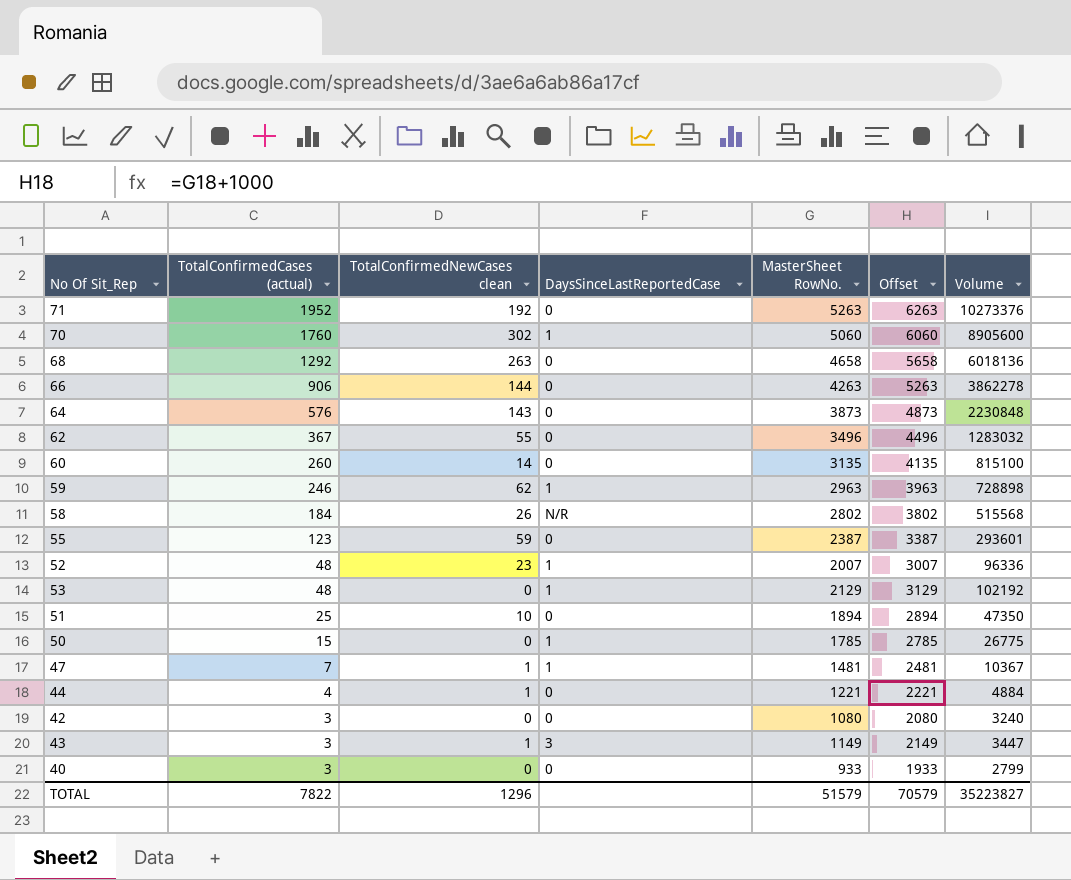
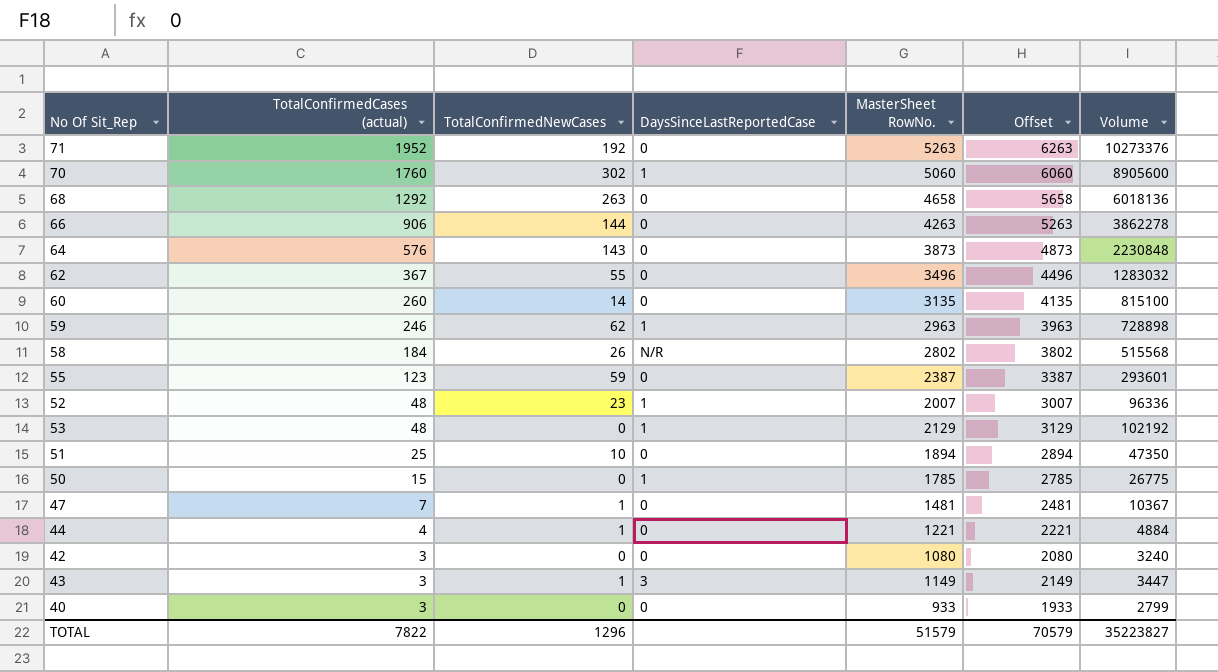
column name: TotalConfirmedNewCases clean -> TotalConfirmedNewCases
47 | DaysSinceLastReportedCase: 1 -> 0

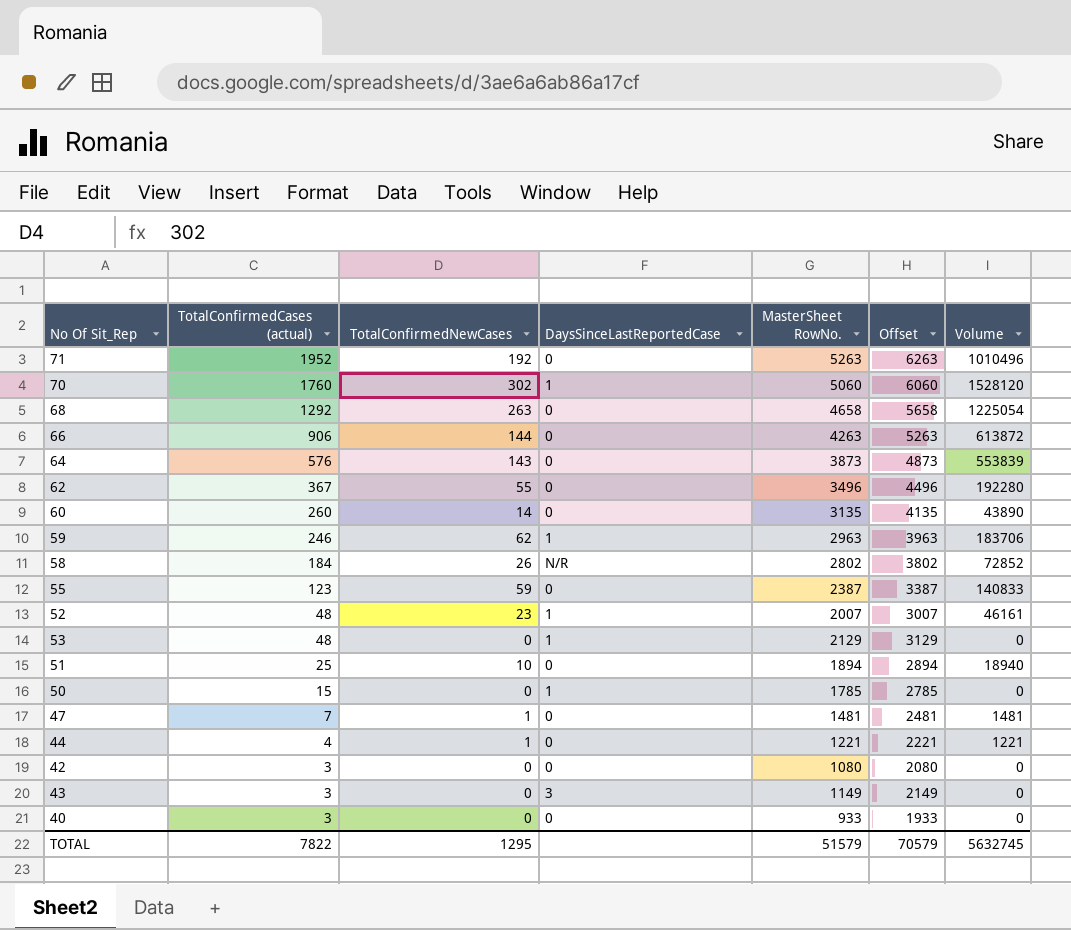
column Volume | formula: [TotalConfirmedCases (actual)] * [MasterSheet RowNo.] -> [TotalConfirmedNewCases] * [MasterSheet RowNo.]
43 | TotalConfirmedNewCases: 1 -> 0
TOTAL | TotalConfirmedNewCases: 1296 -> 1295
TOTAL | Volume: 35223827 -> 5632745

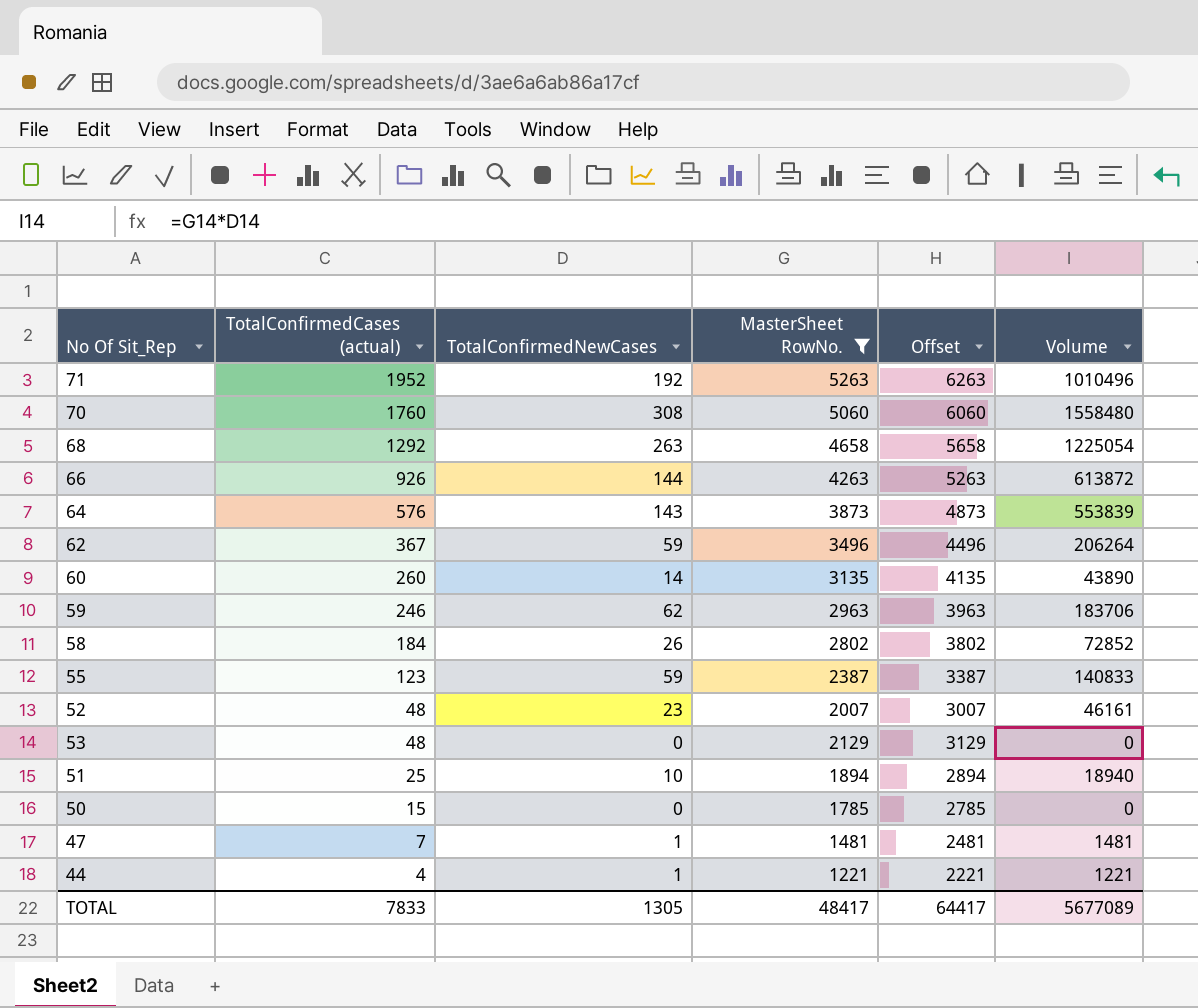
filter: none -> MasterSheet RowNo. >= 1221
column DaysSinceLastReportedCase | position: 4 -> none
70 | TotalConfirmedNewCases: 302 -> 308
70 | Volume: 1528120 -> 1558480
66 | TotalConfirmedCases (actual): 906 -> 926
62 | TotalConfirmedNewCases: 55 -> 59
62 | Volume: 192280 -> 206264
TOTAL | TotalConfirmedCases (actual): 7822 -> 7833
TOTAL | TotalConfirmedNewCases: 1295 -> 1305
TOTAL | MasterSheet RowNo.: 51579 -> 48417
TOTAL | Offset: 70579 -> 64417
TOTAL | Volume: 5632745 -> 5677089

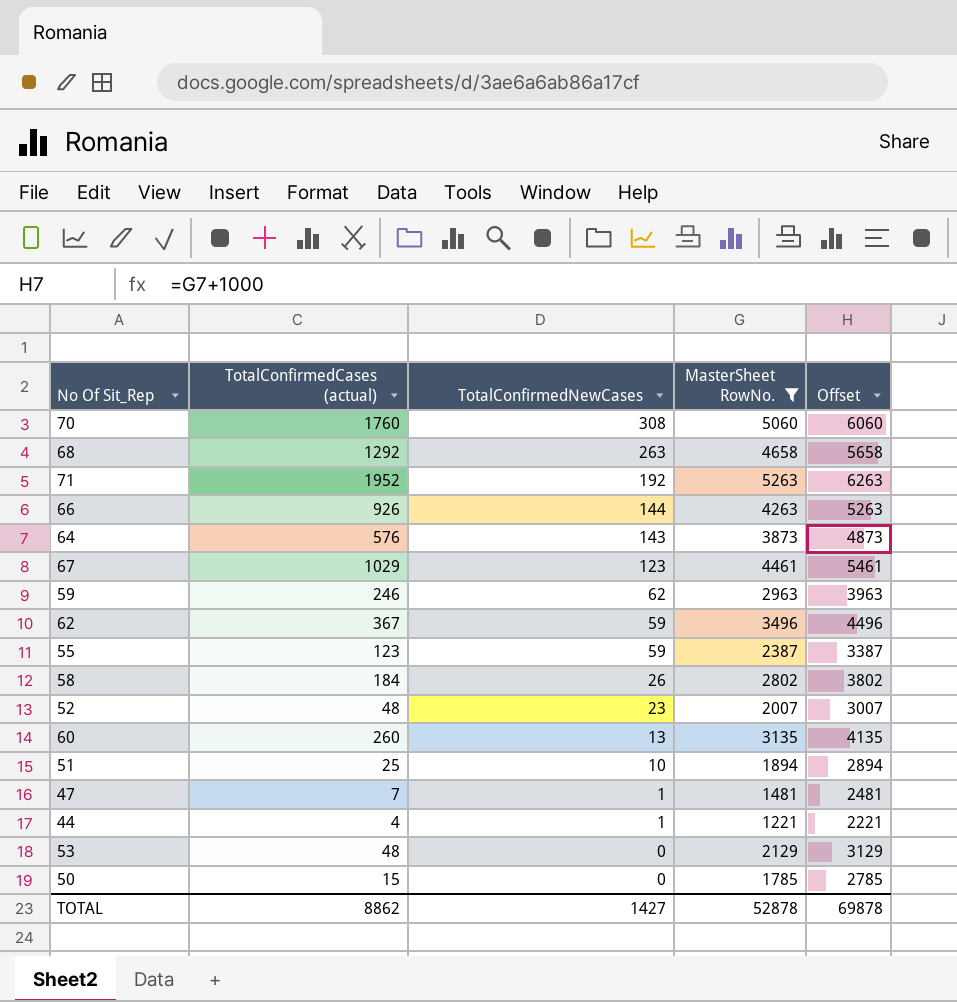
row order: TotalConfirmedCases (actual) descending -> TotalConfirmedNewCases descending
column Volume | formula: [TotalConfirmedNewCases] * [MasterSheet RowNo.] -> none
row 67: none -> 1029 | 123 | 4461 | 5461
60 | TotalConfirmedNewCases: 14 -> 13
TOTAL | TotalConfirmedCases (actual): 7833 -> 8862
TOTAL | TotalConfirmedNewCases: 1305 -> 1427
TOTAL | MasterSheet RowNo.: 48417 -> 52878
TOTAL | Offset: 64417 -> 69878

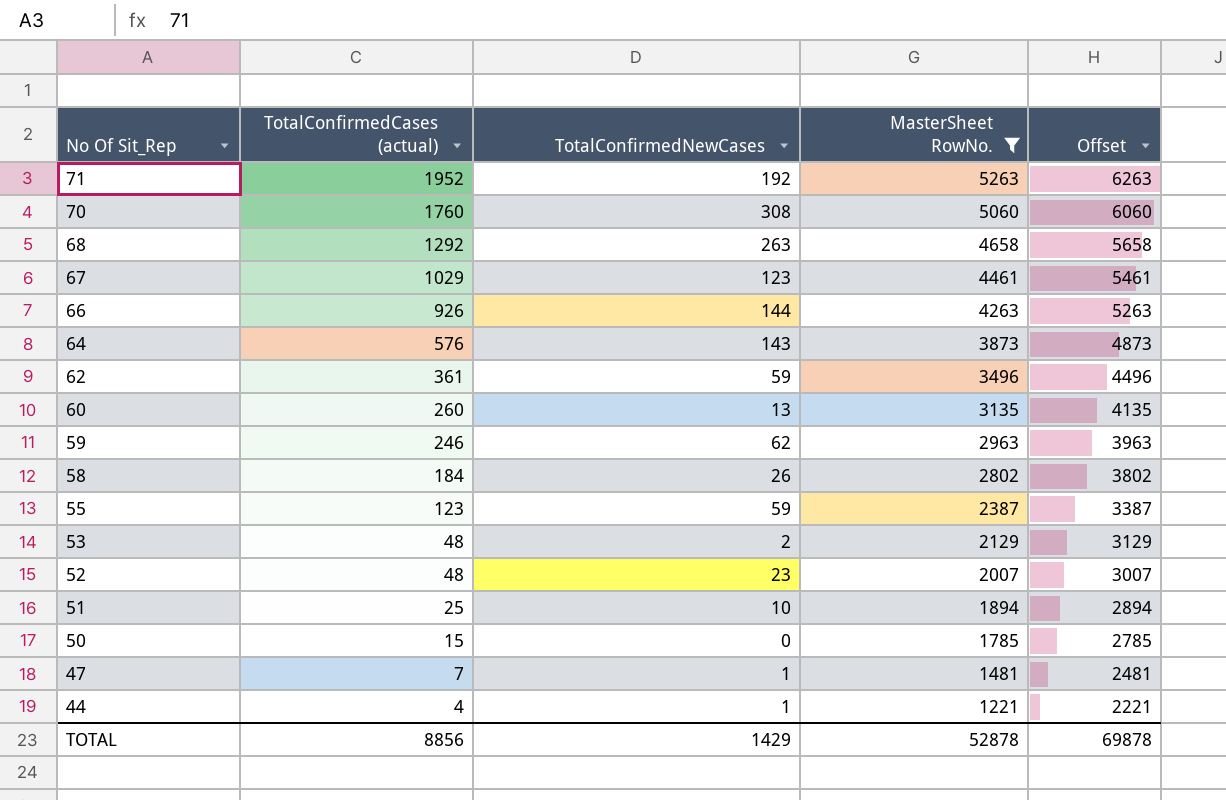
row order: TotalConfirmedNewCases descending -> No Of Sit_Rep descending
62 | TotalConfirmedCases (actual): 367 -> 361
53 | TotalConfirmedNewCases: 0 -> 2
TOTAL | TotalConfirmedCases (actual): 8862 -> 8856
TOTAL | TotalConfirmedNewCases: 1427 -> 1429

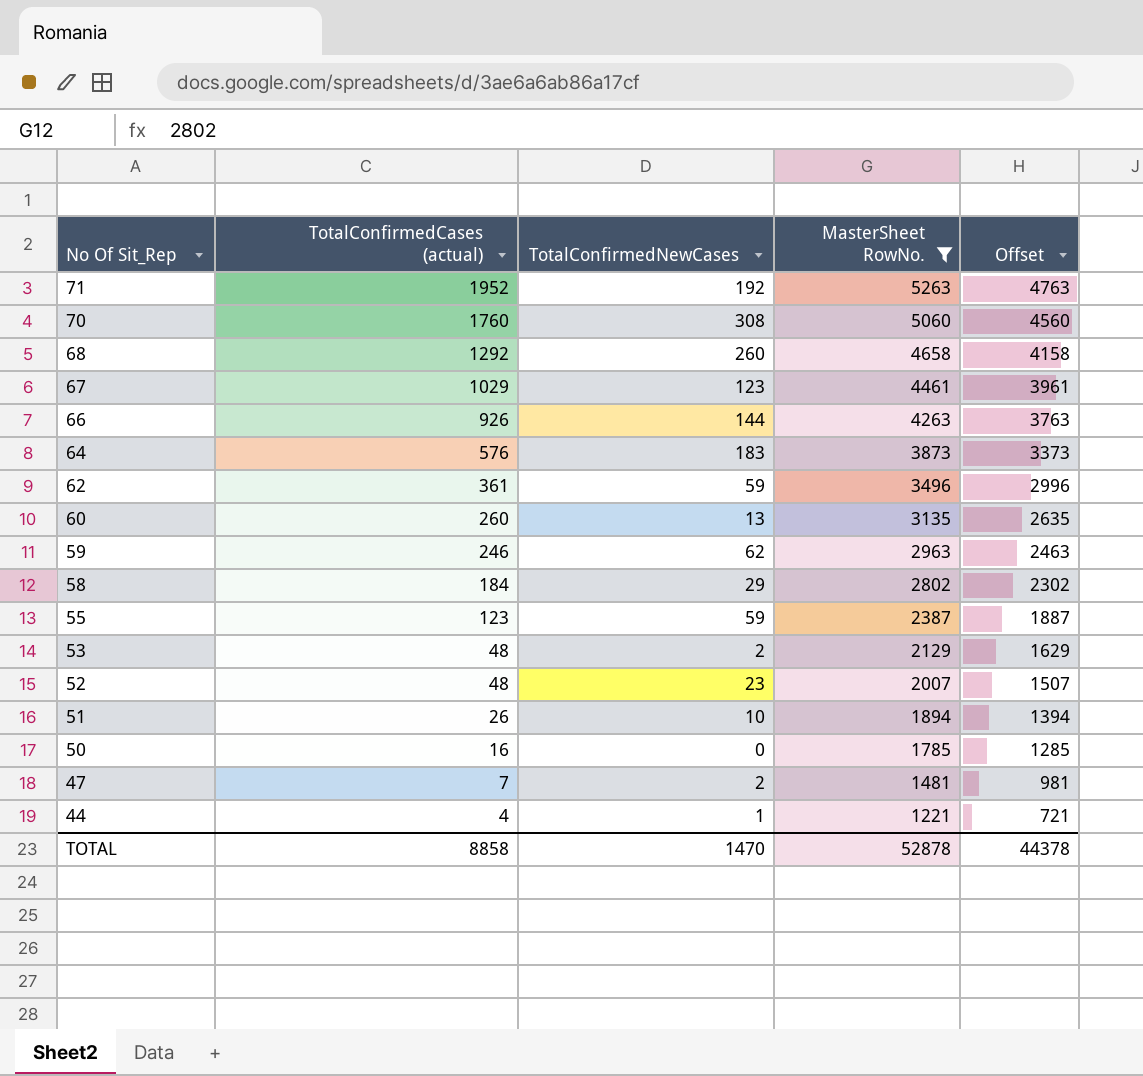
column Offset | formula: [MasterSheet RowNo.] + 1000 -> [MasterSheet RowNo.] - 500
68 | TotalConfirmedNewCases: 263 -> 260
64 | TotalConfirmedNewCases: 143 -> 183
58 | TotalConfirmedNewCases: 26 -> 29
51 | TotalConfirmedCases (actual): 25 -> 26
50 | TotalConfirmedCases (actual): 15 -> 16
47 | TotalConfirmedNewCases: 1 -> 2
TOTAL | TotalConfirmedCases (actual): 8856 -> 8858
TOTAL | TotalConfirmedNewCases: 1429 -> 1470
TOTAL | Offset: 69878 -> 44378

